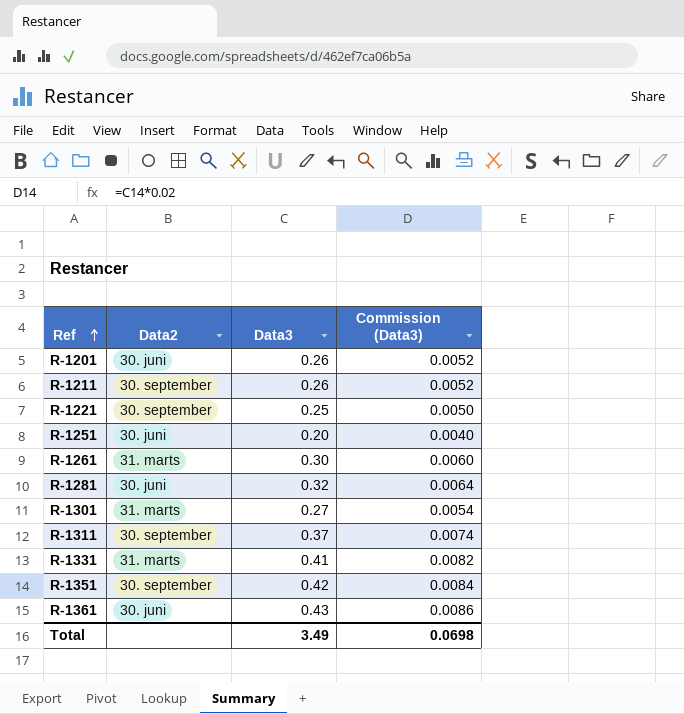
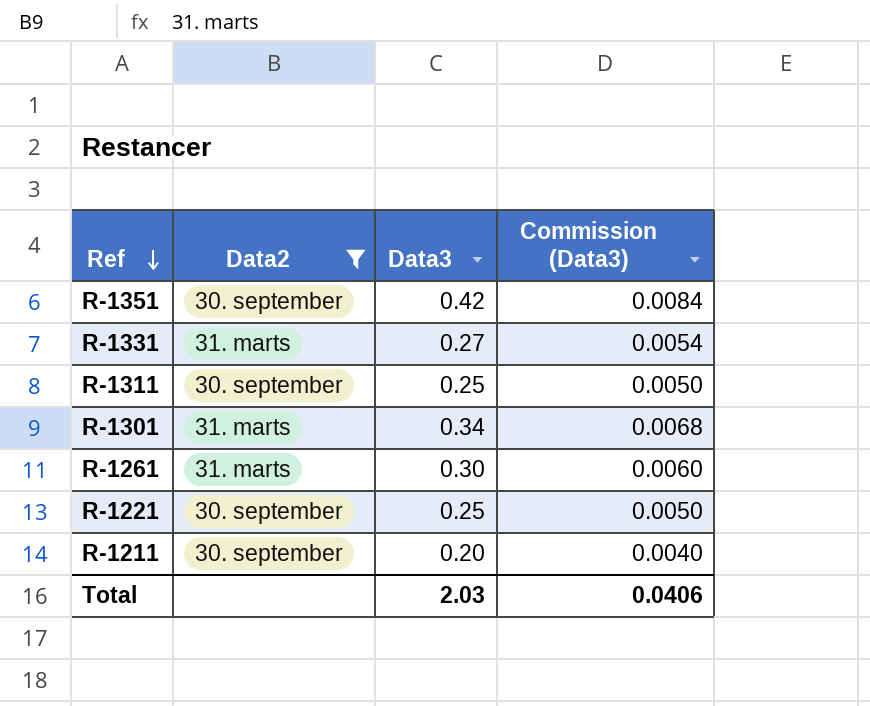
filter: none -> Data2 != 30. juni
row order: Ref ascending -> Ref descending
R-1331 | Data3: 0.41 -> 0.27
R-1331 | Commission (Data3): 0.0082 -> 0.0054
R-1311 | Data3: 0.37 -> 0.25
R-1311 | Commission (Data3): 0.0074 -> 0.0050
R-1301 | Data3: 0.27 -> 0.34
R-1301 | Commission (Data3): 0.0054 -> 0.0068
R-1211 | Data3: 0.26 -> 0.20
R-1211 | Commission (Data3): 0.0052 -> 0.0040
Total | Data3: 3.49 -> 2.03
Total | Commission (Data3): 0.0698 -> 0.0406

